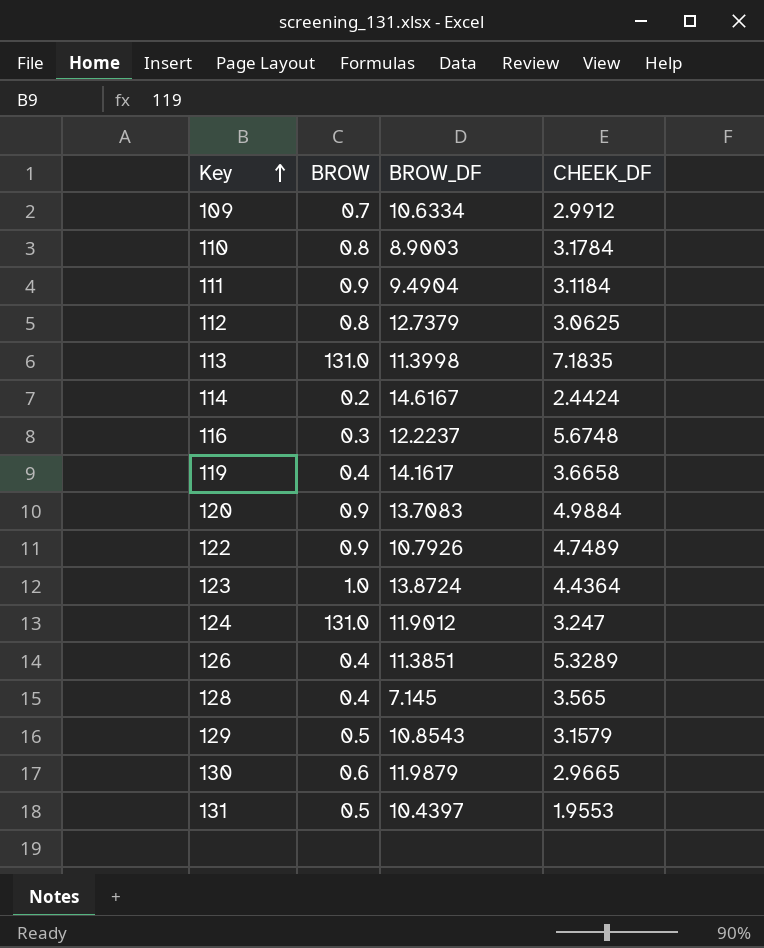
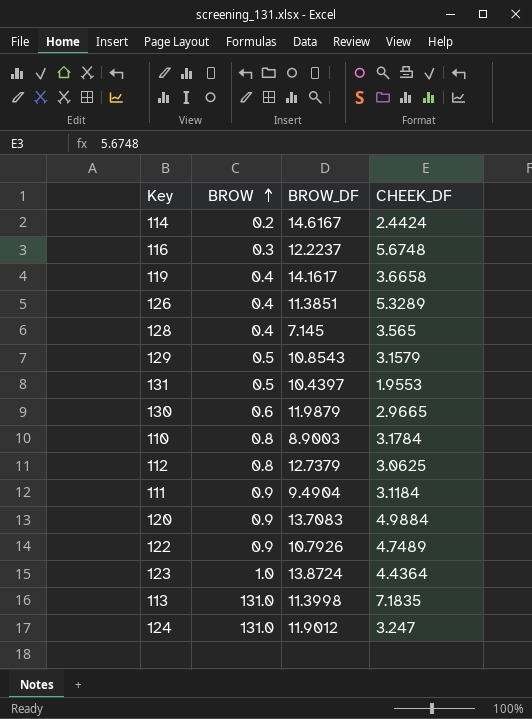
row order: Key ascending -> BROW ascending
row 109: 0.7 | 10.6334 | 2.9912 -> none

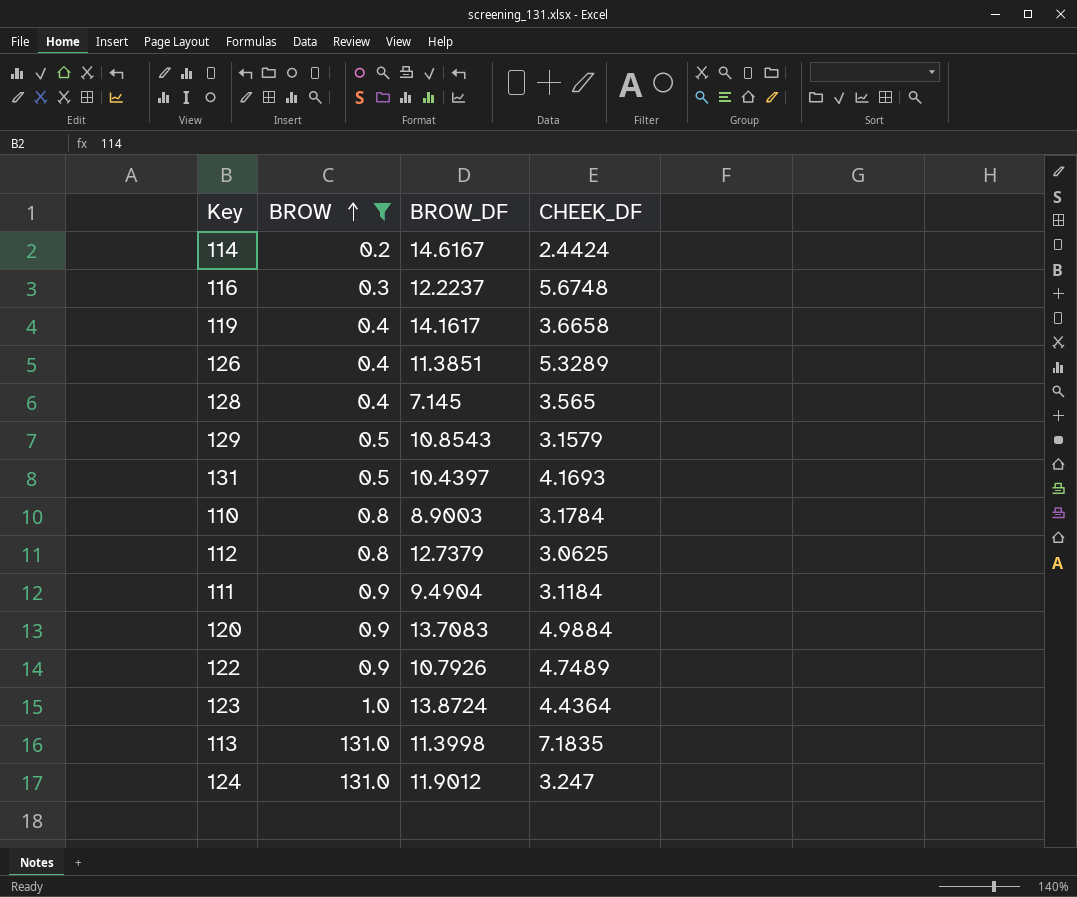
filter: none -> BROW != 0.6
131 | CHEEK_DF: 1.9553 -> 4.1693

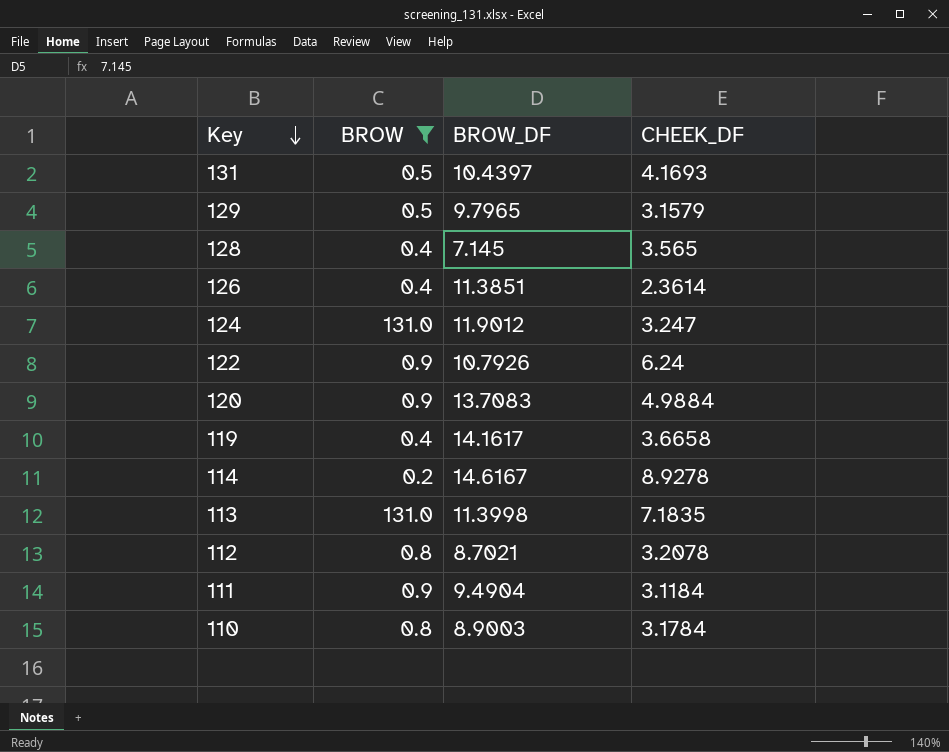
row order: BROW ascending -> Key descending
row 116: 0.3 | 12.2237 | 5.6748 -> none
row 123: 1.0 | 13.8724 | 4.4364 -> none
129 | BROW_DF: 10.8543 -> 9.7965
126 | CHEEK_DF: 5.3289 -> 2.3614
122 | CHEEK_DF: 4.7489 -> 6.24
114 | CHEEK_DF: 2.4424 -> 8.9278
112 | BROW_DF: 12.7379 -> 8.7021
112 | CHEEK_DF: 3.0625 -> 3.2078

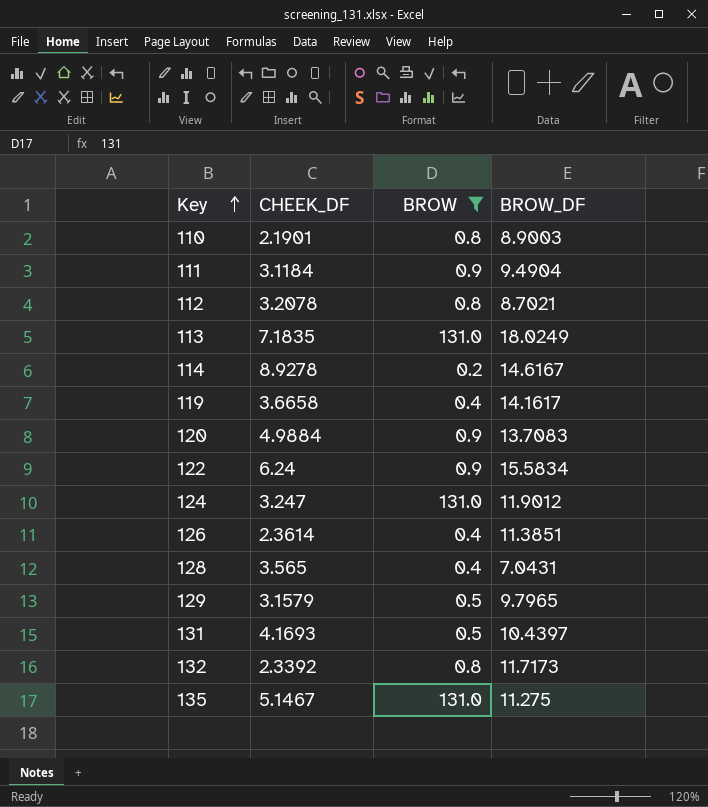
row order: Key descending -> Key ascending
column CHEEK_DF | position: 4 -> 2
110 | CHEEK_DF: 3.1784 -> 2.1901
113 | BROW_DF: 11.3998 -> 18.0249
122 | BROW_DF: 10.7926 -> 15.5834
128 | BROW_DF: 7.145 -> 7.0431
row 132: none -> 2.3392 | 0.8 | 11.7173
row 135: none -> 5.1467 | 131.0 | 11.275

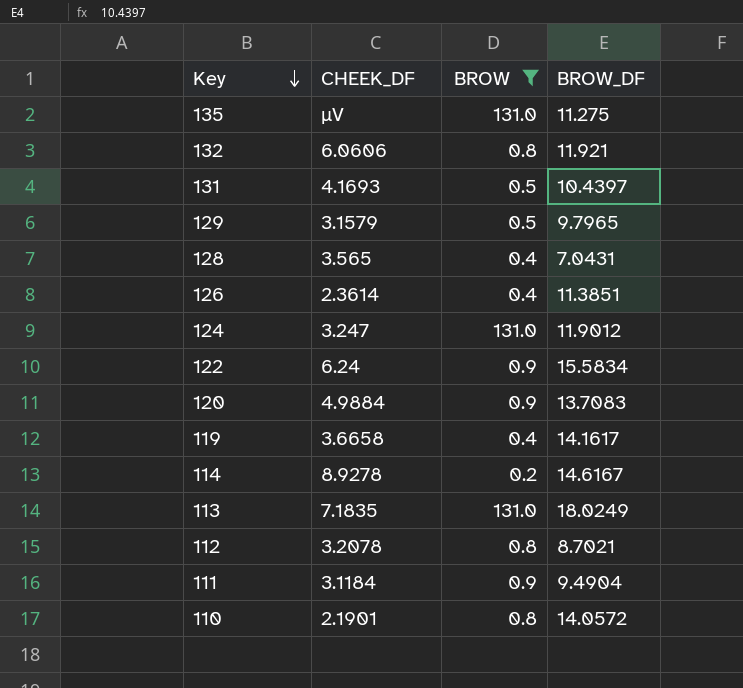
row order: Key ascending -> Key descending
135 | CHEEK_DF: 5.1467 -> µV
132 | CHEEK_DF: 2.3392 -> 6.0606
132 | BROW_DF: 11.7173 -> 11.921
110 | BROW_DF: 8.9003 -> 14.0572

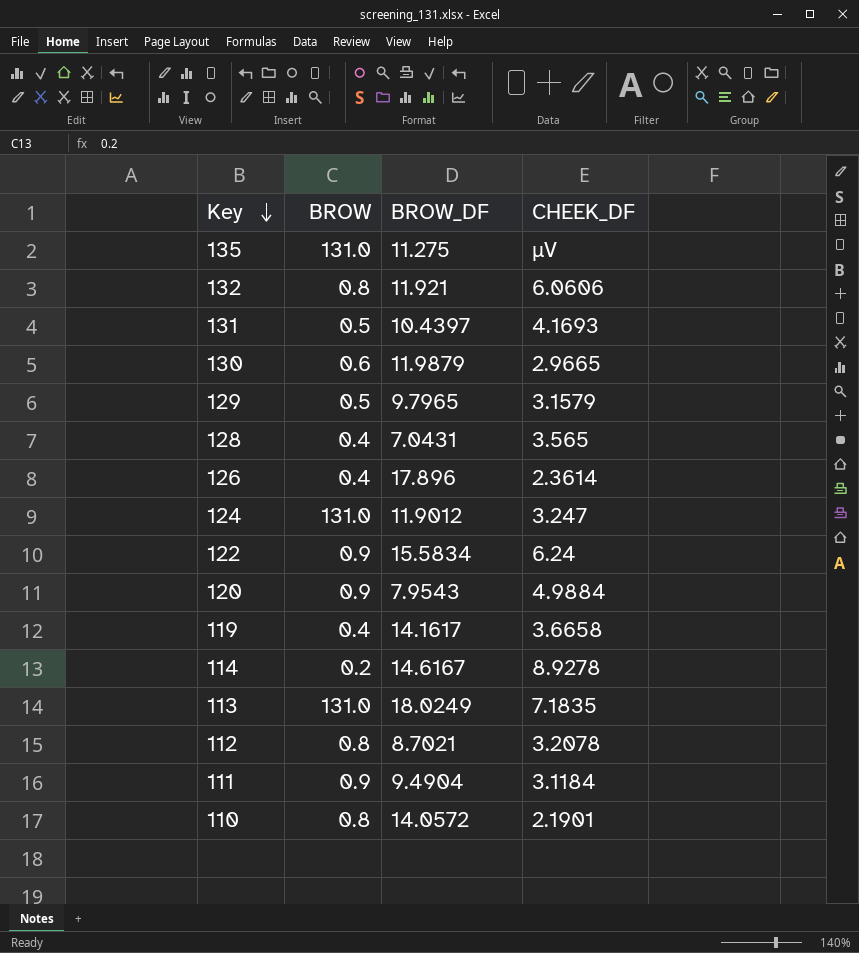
filter: BROW != 0.6 -> none
column CHEEK_DF | position: 2 -> 4
126 | BROW_DF: 11.3851 -> 17.896
120 | BROW_DF: 13.7083 -> 7.9543

